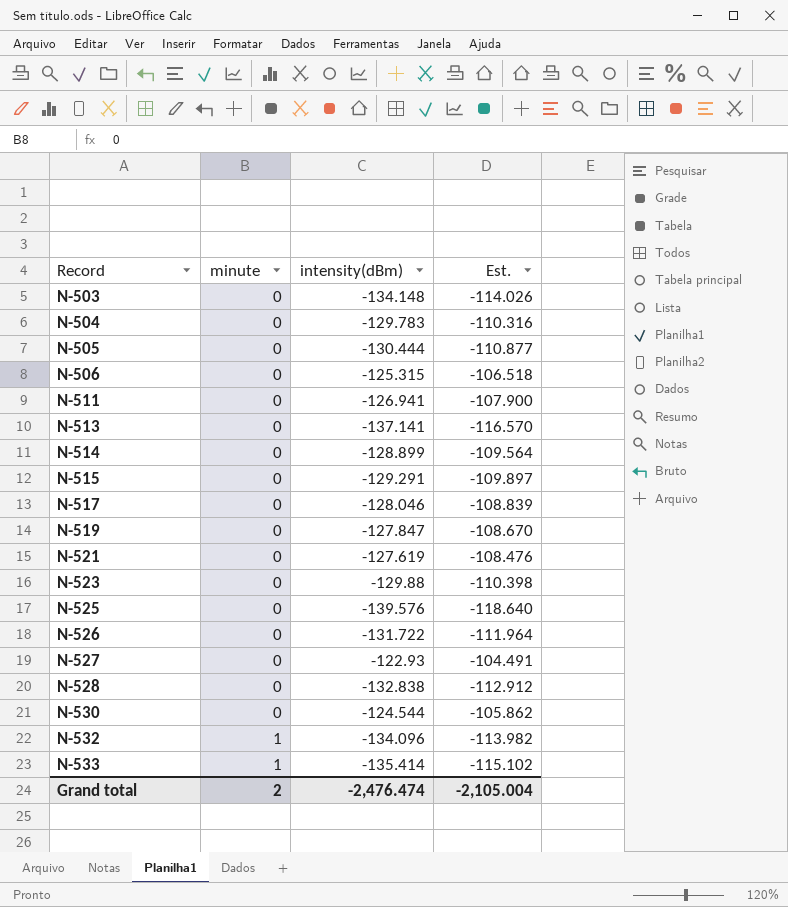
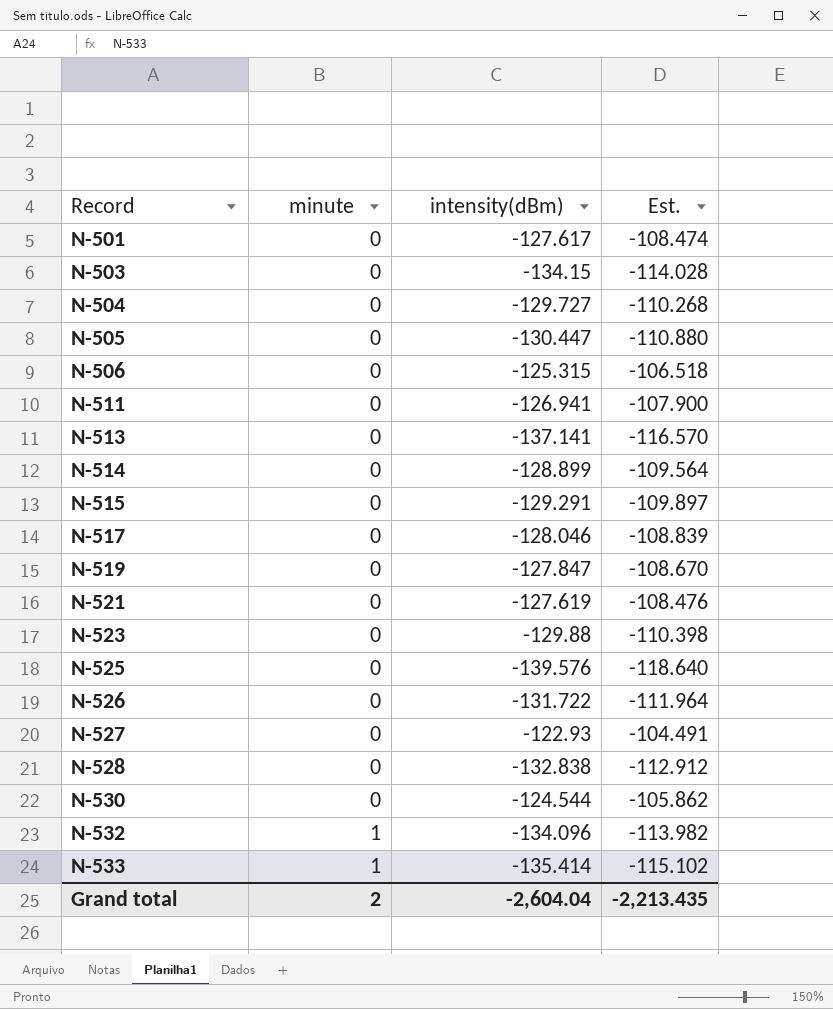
row N-501: none -> 0 | -127.617 | -108.474
N-503 | intensity(dBm): -134.148 -> -134.15
N-503 | Est.: -114.026 -> -114.028
N-504 | intensity(dBm): -129.783 -> -129.727
N-504 | Est.: -110.316 -> -110.268
N-505 | intensity(dBm): -130.444 -> -130.447
N-505 | Est.: -110.877 -> -110.880
Grand total | intensity(dBm): -2,476.474 -> -2,604.04
Grand total | Est.: -2,105.004 -> -2,213.435

